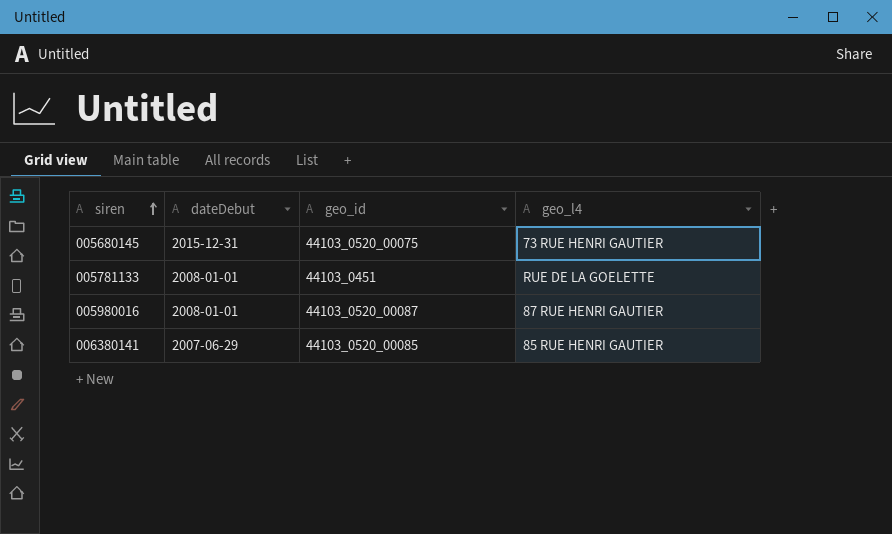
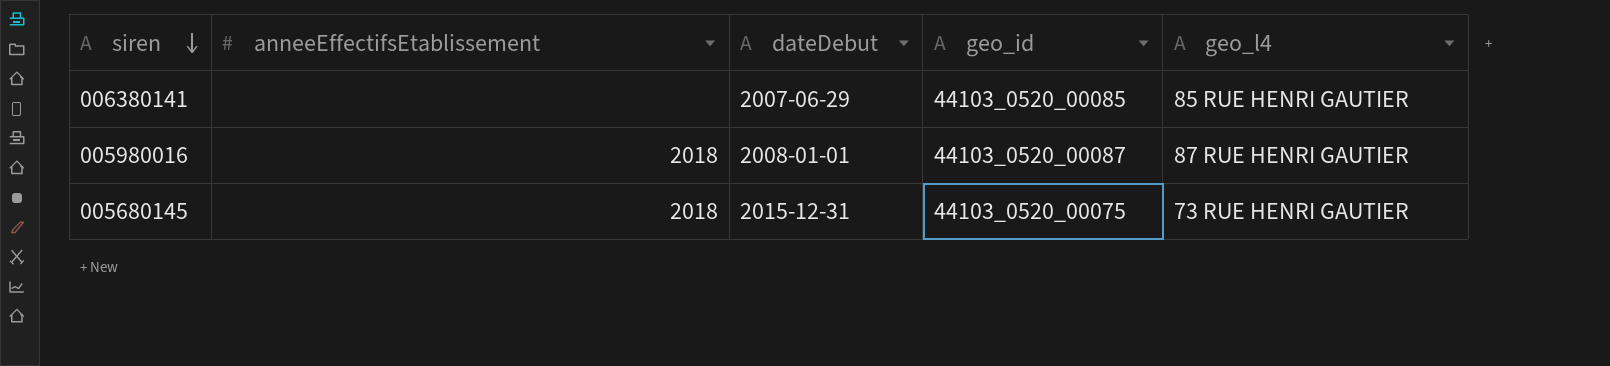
row order: siren ascending -> siren descending
column anneeEffectifsEtablissement | position: none -> 2
row 005781133: 2008-01-01 | 44103_0451 | RUE DE LA GOELETTE -> none

